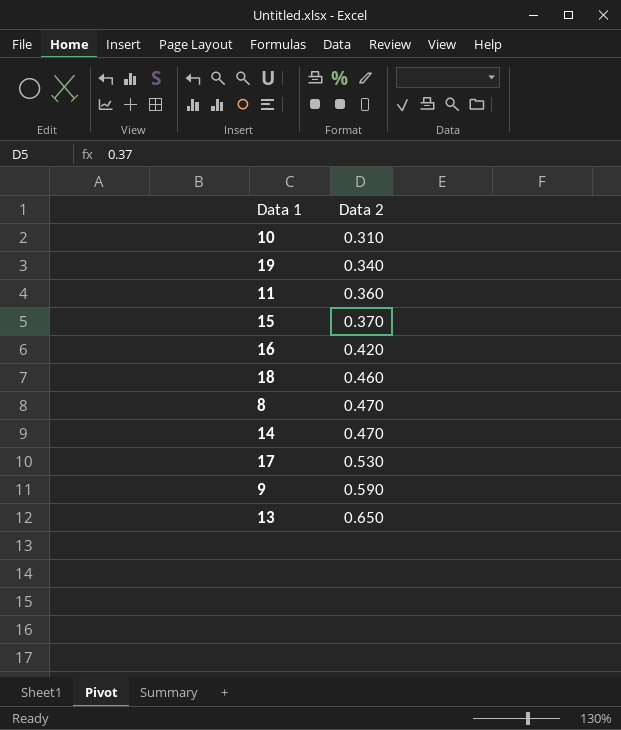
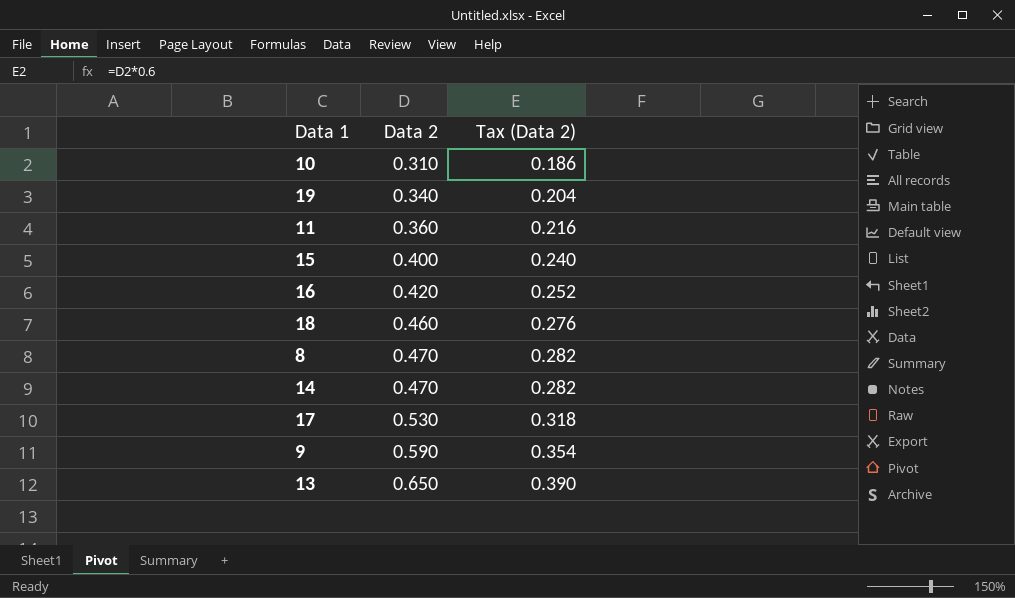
column Tax (Data 2) | formula: none -> [Data 2] * 0.6
15 | Data 2: 0.370 -> 0.400

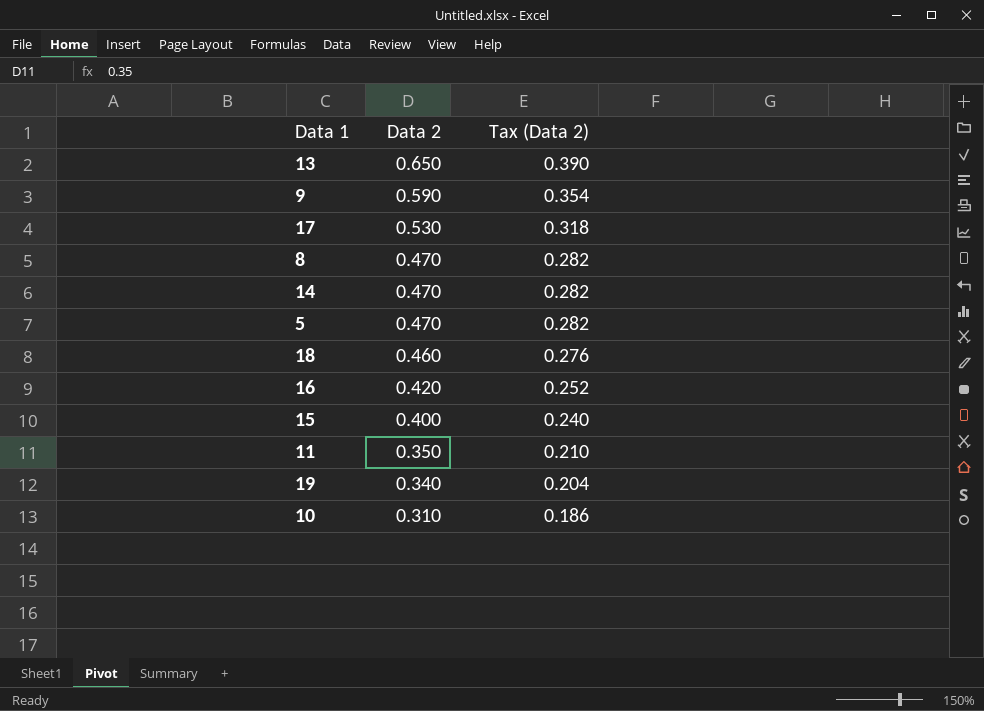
row order: Data 2 ascending -> Data 2 descending
row 5: none -> 0.470 | 0.282
11 | Data 2: 0.360 -> 0.350
11 | Tax (Data 2): 0.216 -> 0.210

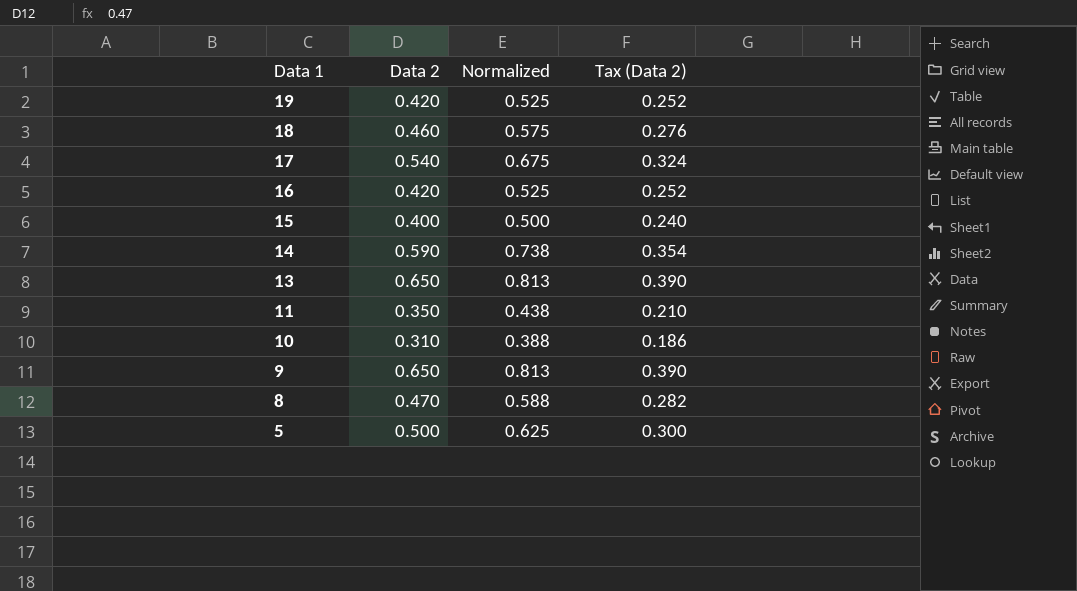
row order: Data 2 descending -> Data 1 descending
column Normalized | formula: none -> [Data 2] * 1.25
19 | Data 2: 0.340 -> 0.420
19 | Tax (Data 2): 0.204 -> 0.252
17 | Data 2: 0.530 -> 0.540
17 | Tax (Data 2): 0.318 -> 0.324
14 | Data 2: 0.470 -> 0.590
14 | Tax (Data 2): 0.282 -> 0.354
9 | Data 2: 0.590 -> 0.650
9 | Tax (Data 2): 0.354 -> 0.390
5 | Data 2: 0.470 -> 0.500
5 | Tax (Data 2): 0.282 -> 0.300

